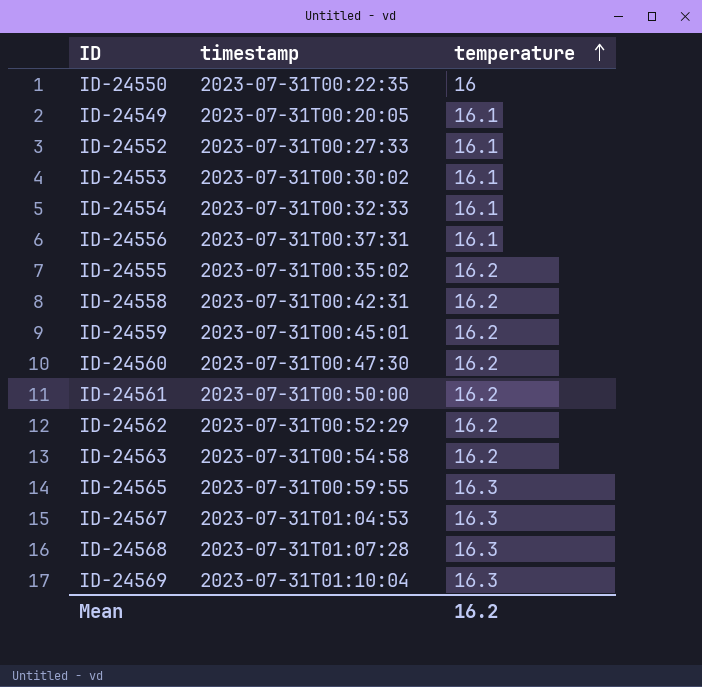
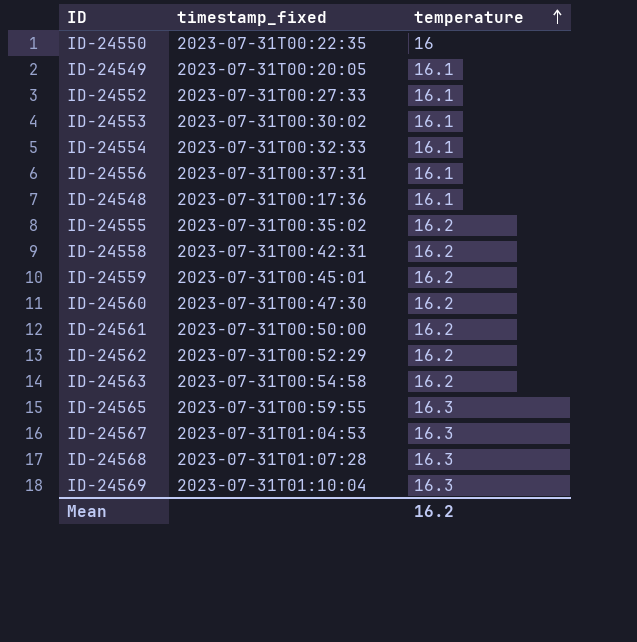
column name: timestamp -> timestamp_fixed
row ID-24548: none -> 2023-07-31T00:17:36 | 16.1

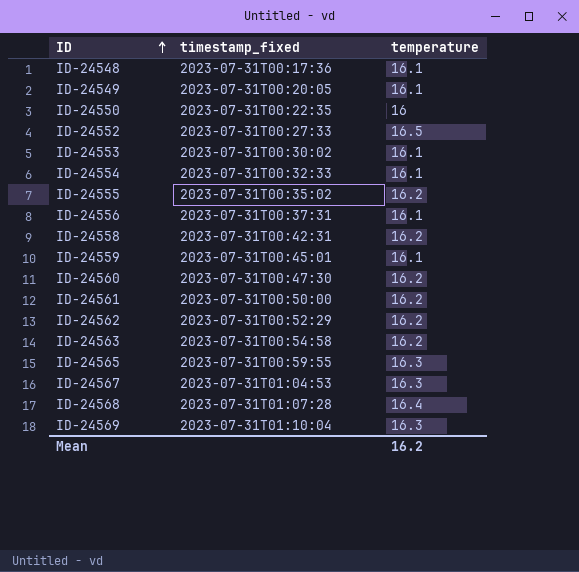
row order: temperature ascending -> ID ascending
ID-24552 | temperature: 16.1 -> 16.5
ID-24559 | temperature: 16.2 -> 16.1
ID-24568 | temperature: 16.3 -> 16.4

